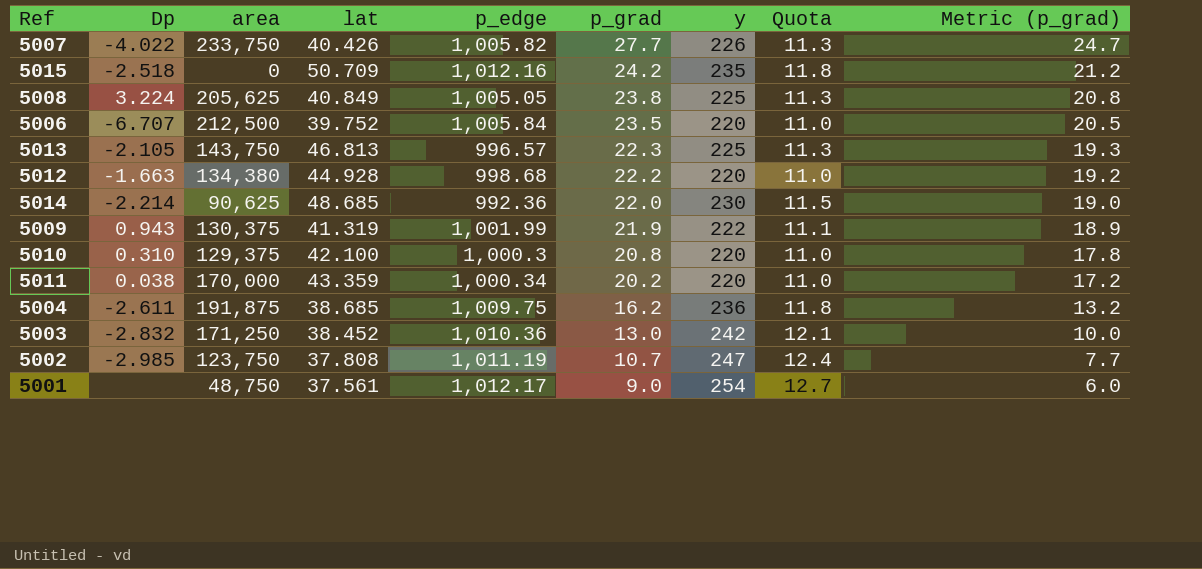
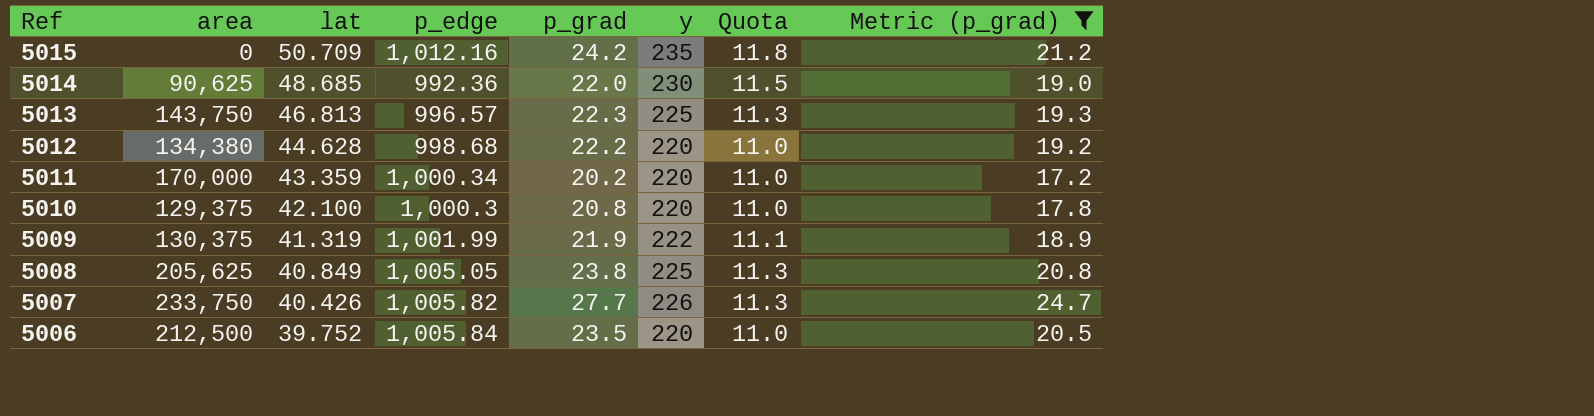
filter: none -> Metric (p_grad) >= 17.2
row order: p_grad descending -> Ref descending
column Dp | position: 2 -> none
5012 | lat: 44.928 -> 44.628

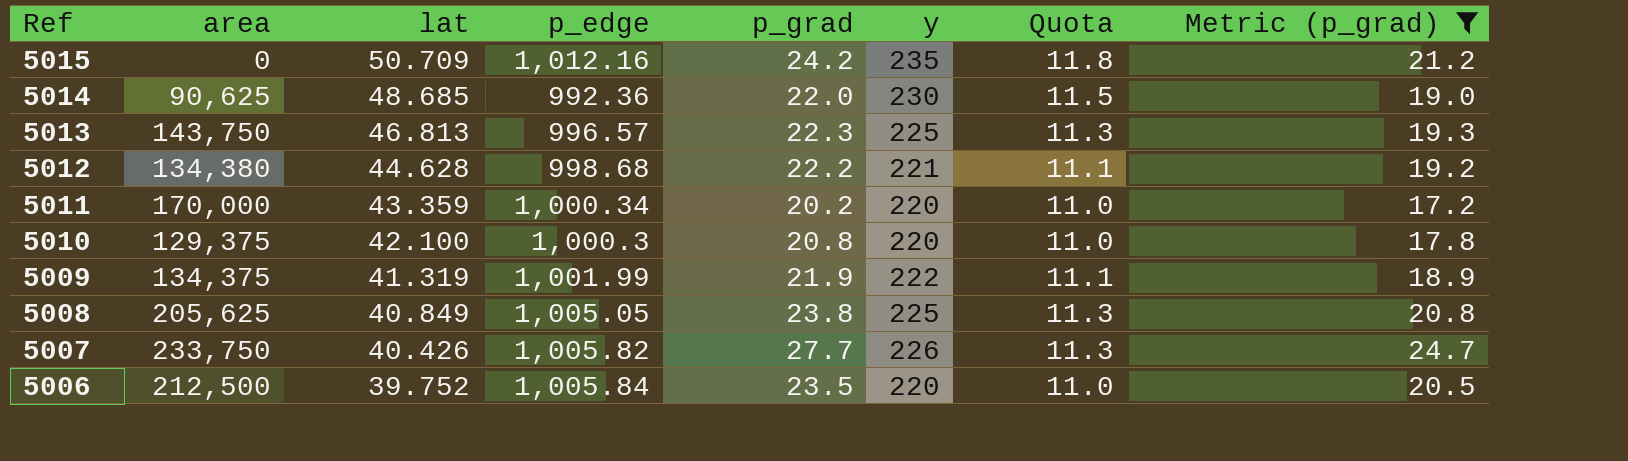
5012 | y: 220 -> 221
5012 | Quota: 11.0 -> 11.1
5009 | area: 130,375 -> 134,375

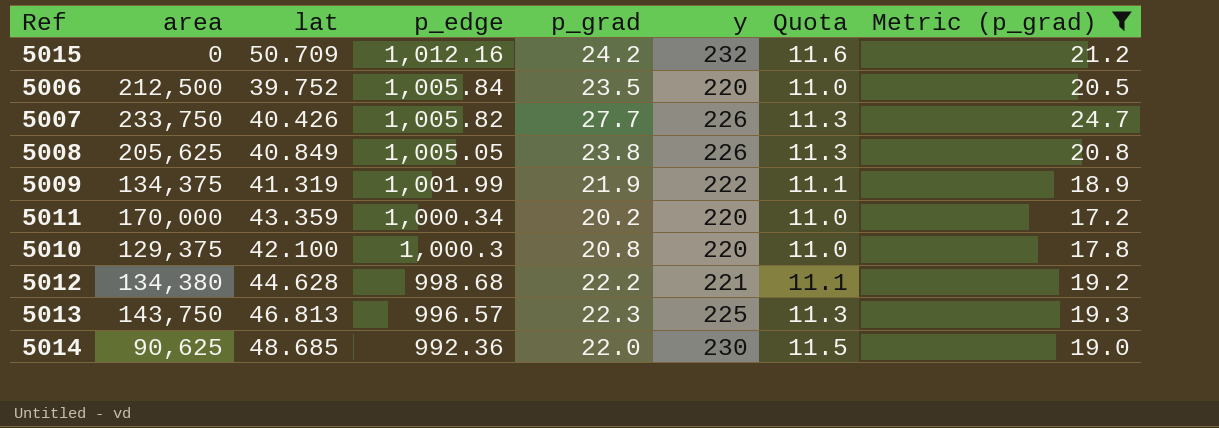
row order: Ref descending -> p_edge descending
5015 | y: 235 -> 232
5015 | Quota: 11.8 -> 11.6
5008 | y: 225 -> 226

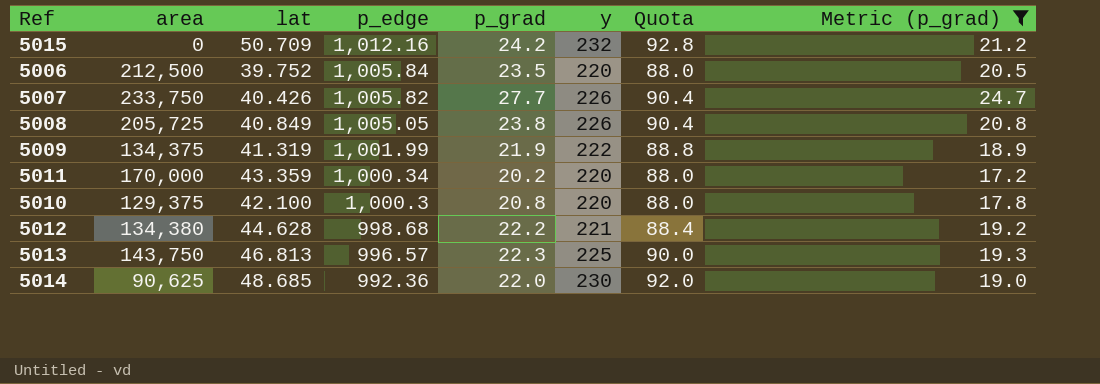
column Quota | formula: [y] * 0.05 -> [y] * 0.4
5008 | area: 205,625 -> 205,725

